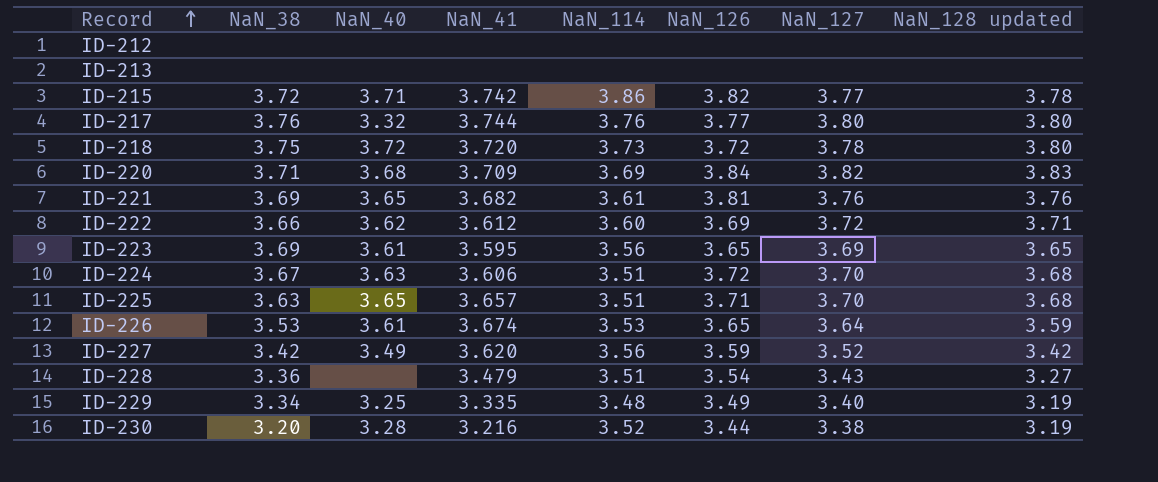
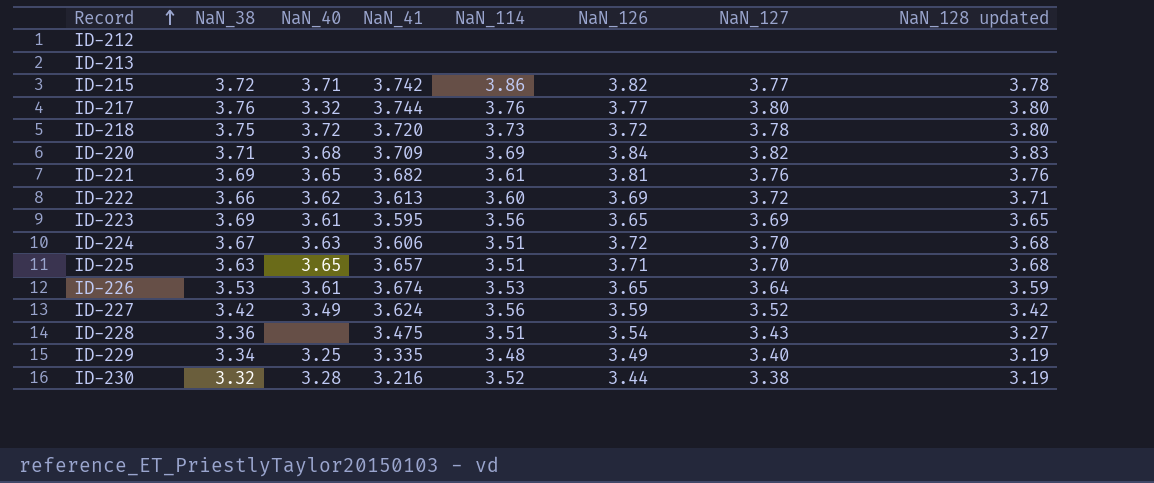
ID-222 | NaN_41: 3.612 -> 3.613
ID-227 | NaN_41: 3.620 -> 3.624
ID-228 | NaN_41: 3.479 -> 3.475
ID-230 | NaN_38: 3.20 -> 3.32

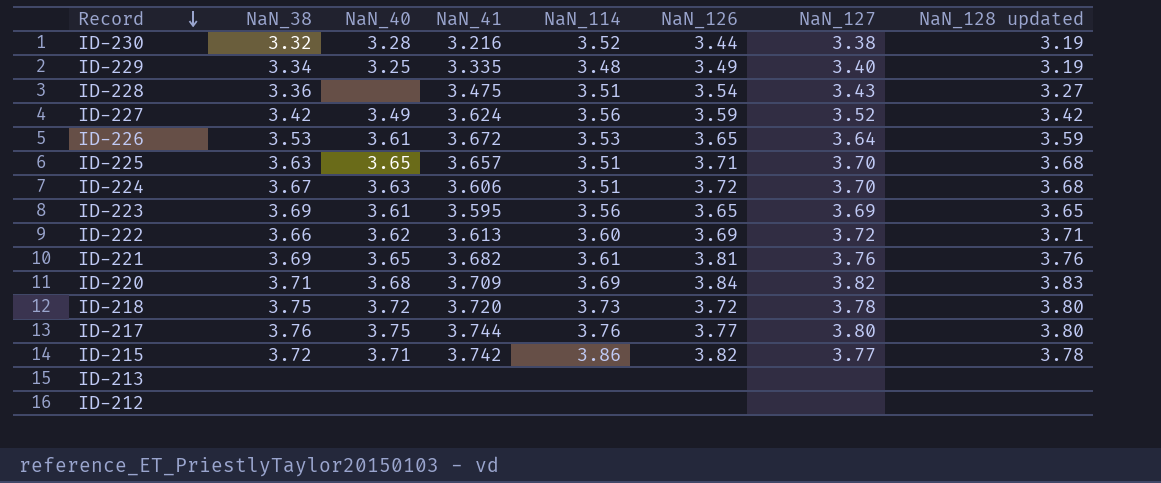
row order: Record ascending -> Record descending
ID-226 | NaN_41: 3.674 -> 3.672
ID-217 | NaN_40: 3.32 -> 3.75

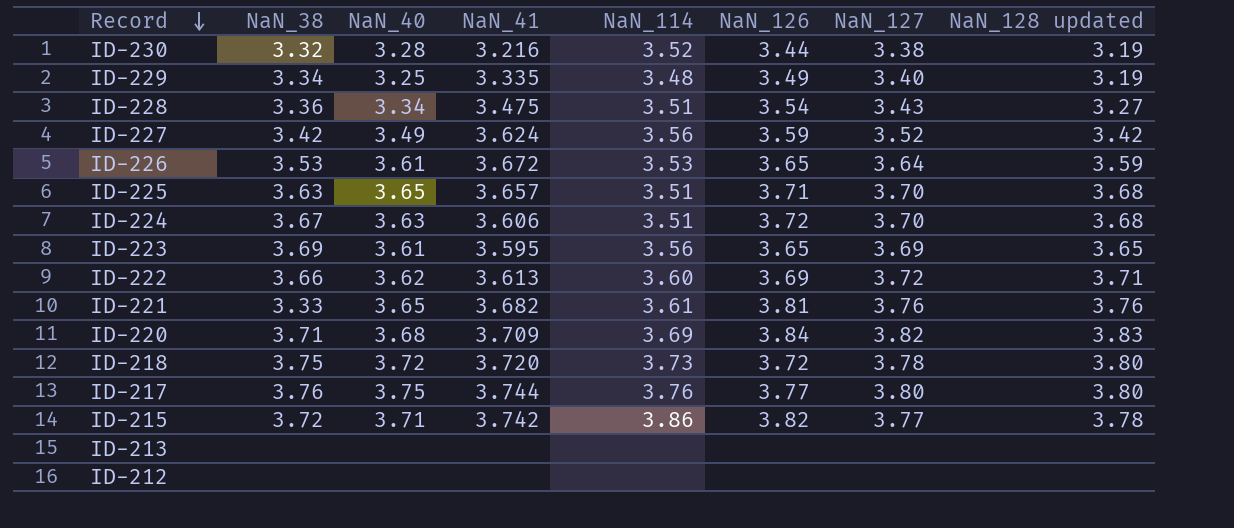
ID-228 | NaN_40: none -> 3.34
ID-221 | NaN_38: 3.69 -> 3.33

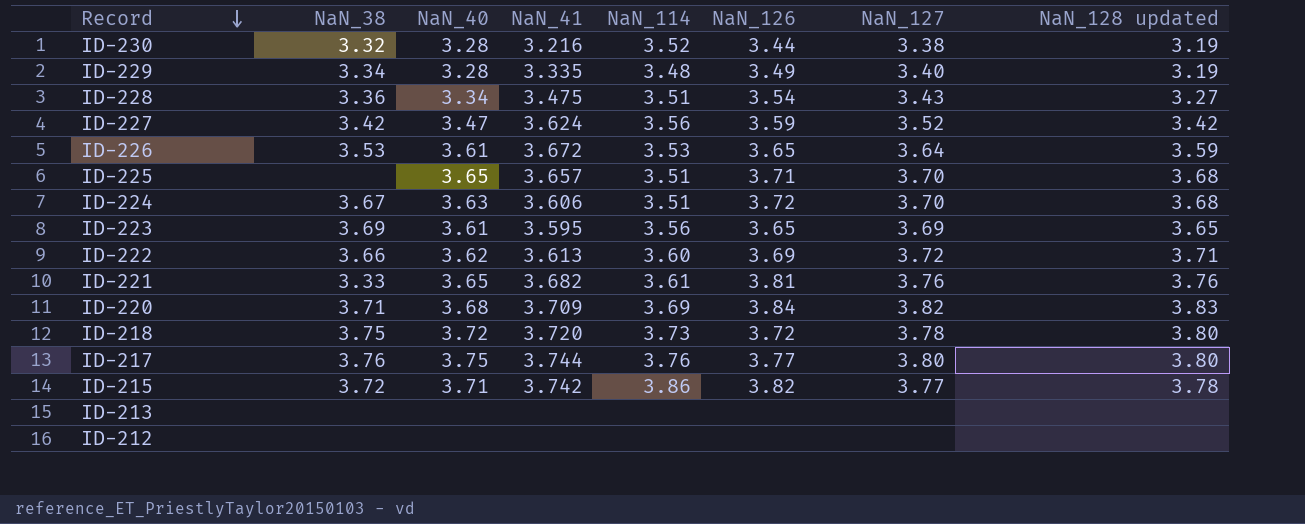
ID-229 | NaN_40: 3.25 -> 3.28
ID-227 | NaN_40: 3.49 -> 3.47
ID-225 | NaN_38: 3.63 -> none

